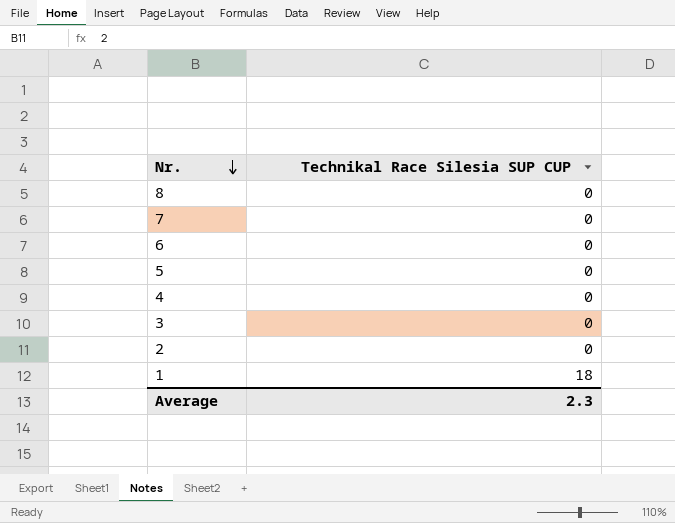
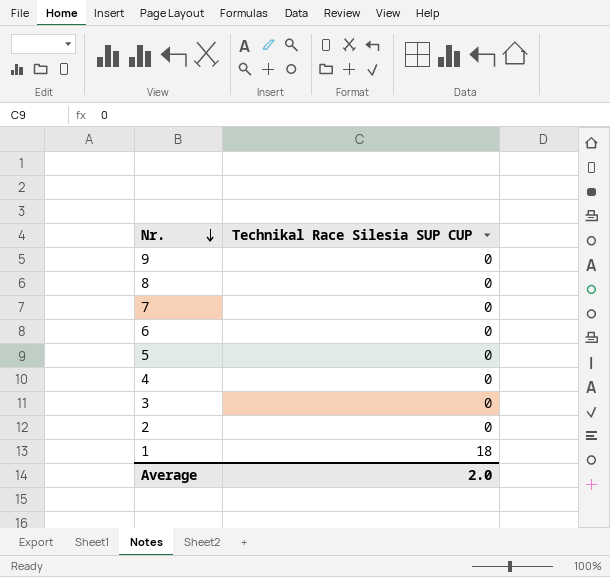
row 9: none -> 0
Average | Technikal Race Silesia SUP CUP: 2.3 -> 2.0

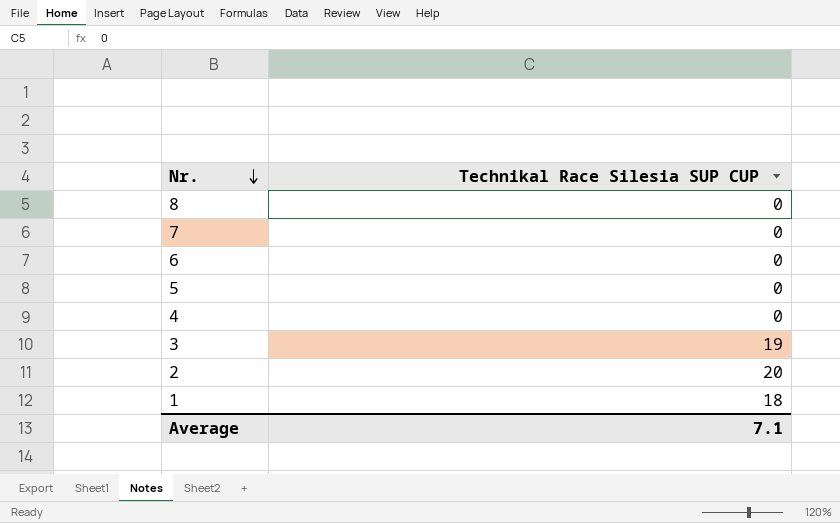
row 9: 0 -> none
3 | Technikal Race Silesia SUP CUP: 0 -> 19
2 | Technikal Race Silesia SUP CUP: 0 -> 20
Average | Technikal Race Silesia SUP CUP: 2.0 -> 7.1

